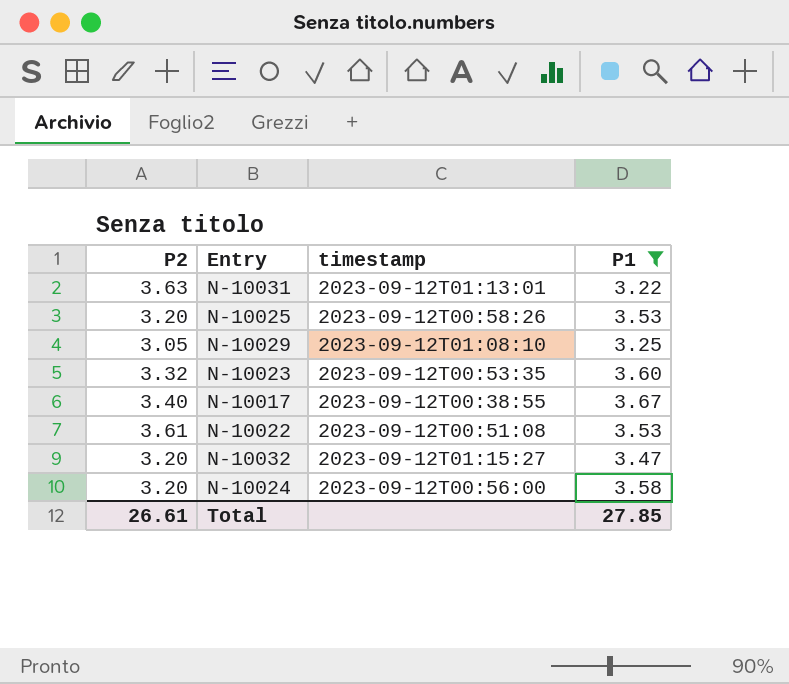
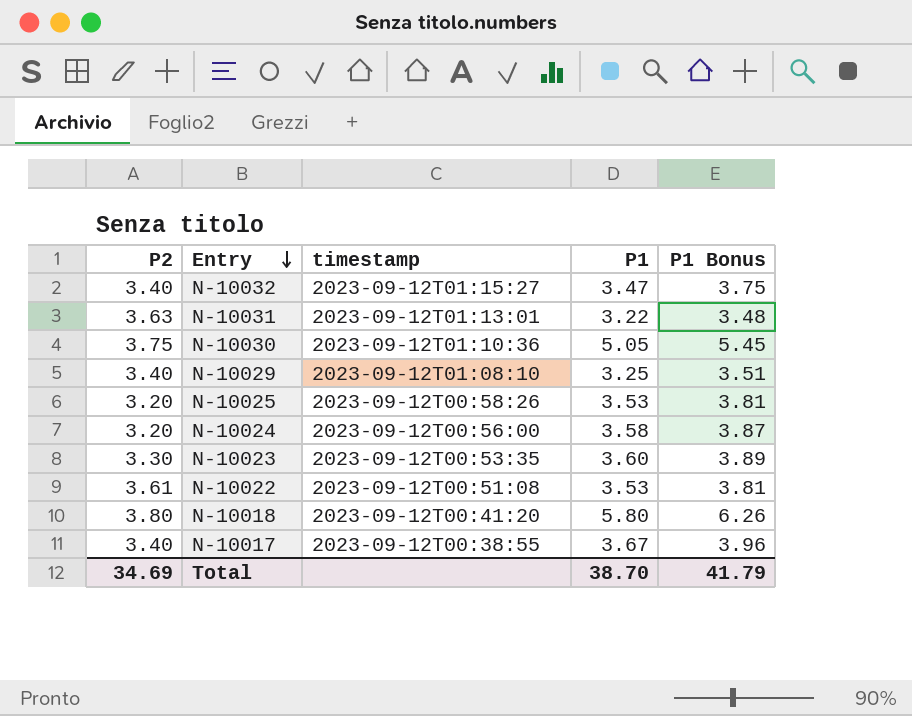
filter: P1 <= 3.67 -> none
row order: none -> Entry descending
column P1 Bonus | formula: none -> [P1] * 1.08
N-10032 | P2: 3.20 -> 3.40
N-10029 | P2: 3.05 -> 3.40
N-10023 | P2: 3.32 -> 3.30
Total | P2: 26.61 -> 34.69
Total | P1: 27.85 -> 38.70

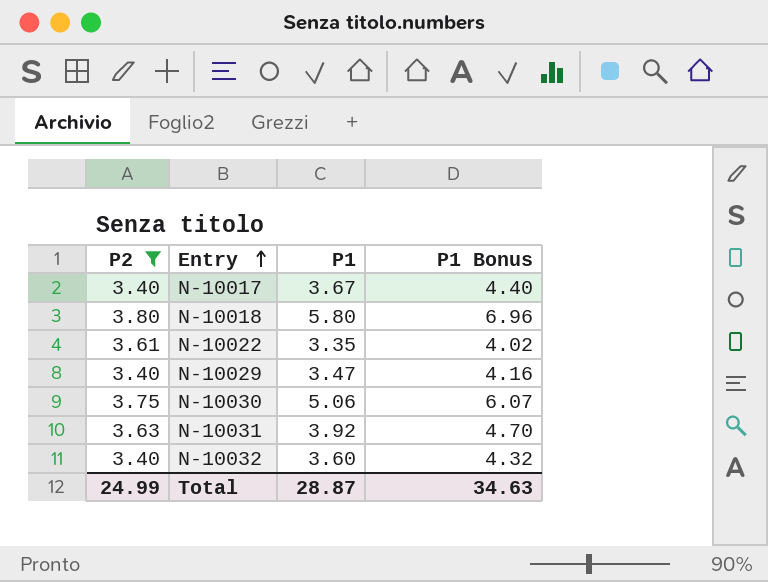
filter: none -> P2 >= 3.40
row order: Entry descending -> Entry ascending
column timestamp | position: 3 -> none
column P1 Bonus | formula: [P1] * 1.08 -> [P1] * 1.2
N-10022 | P1: 3.53 -> 3.35
N-10029 | P1: 3.25 -> 3.47
N-10030 | P1: 5.05 -> 5.06
N-10031 | P1: 3.22 -> 3.92
N-10032 | P1: 3.47 -> 3.60
Total | P2: 34.69 -> 24.99
Total | P1: 38.70 -> 28.87
Total | P1 Bonus: 41.79 -> 34.63

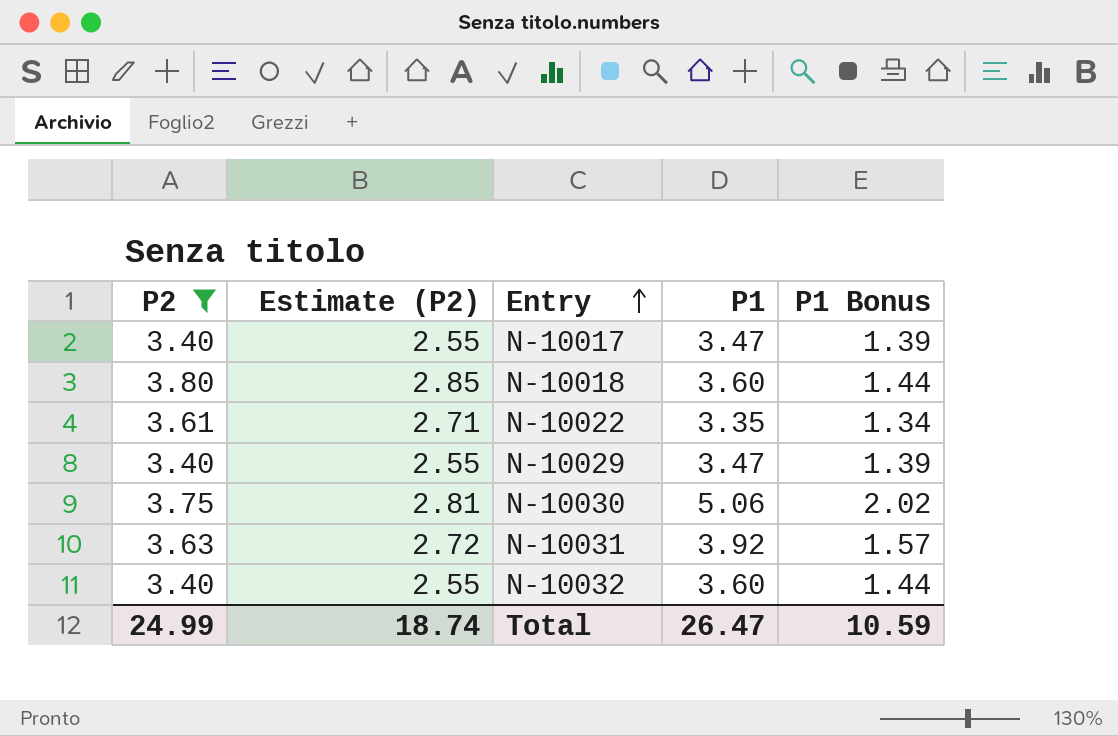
column Estimate (P2) | formula: none -> [P2] * 0.75
column P1 Bonus | formula: [P1] * 1.2 -> [P1] * 0.4
N-10017 | P1: 3.67 -> 3.47
N-10018 | P1: 5.80 -> 3.60
Total | P1: 28.87 -> 26.47
Total | P1 Bonus: 34.63 -> 10.59

